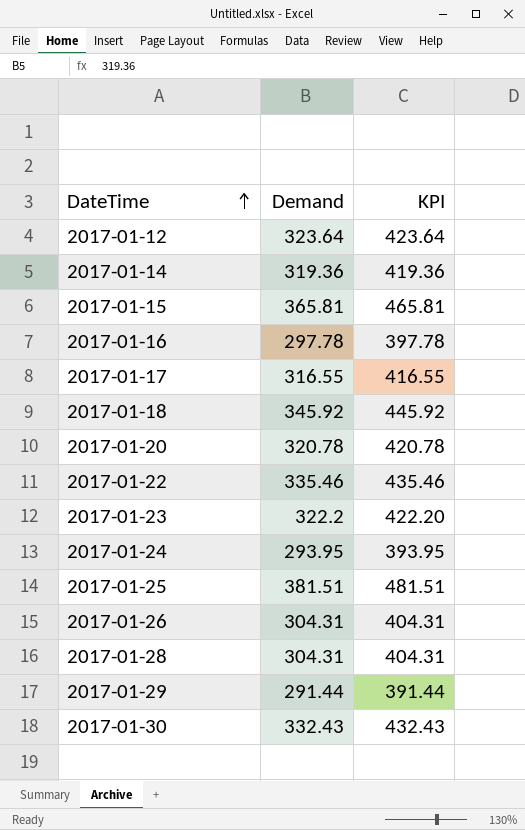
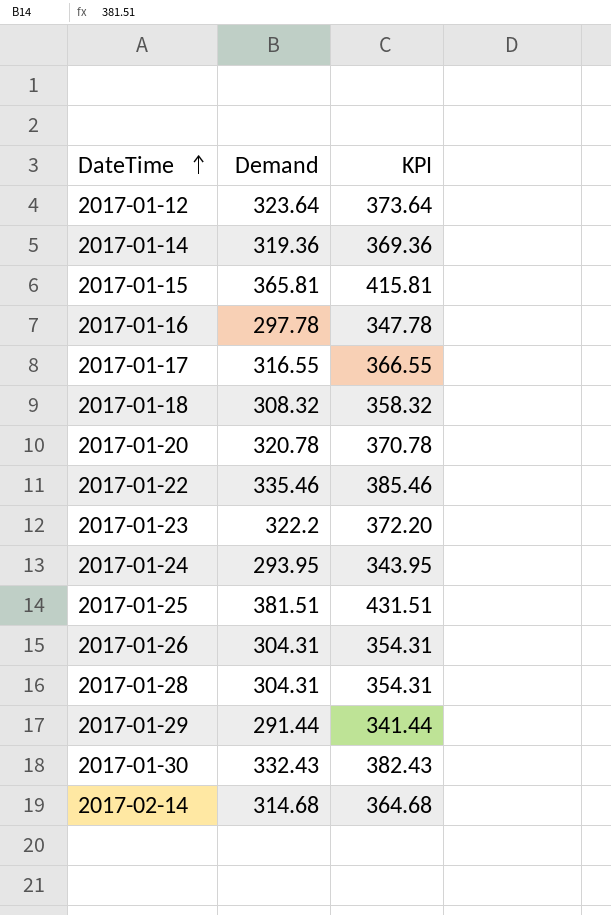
column KPI | formula: [Demand] + 100 -> [Demand] + 50
2017-01-18 | Demand: 345.92 -> 308.32
row 2017-02-14: none -> 314.68 | 364.68

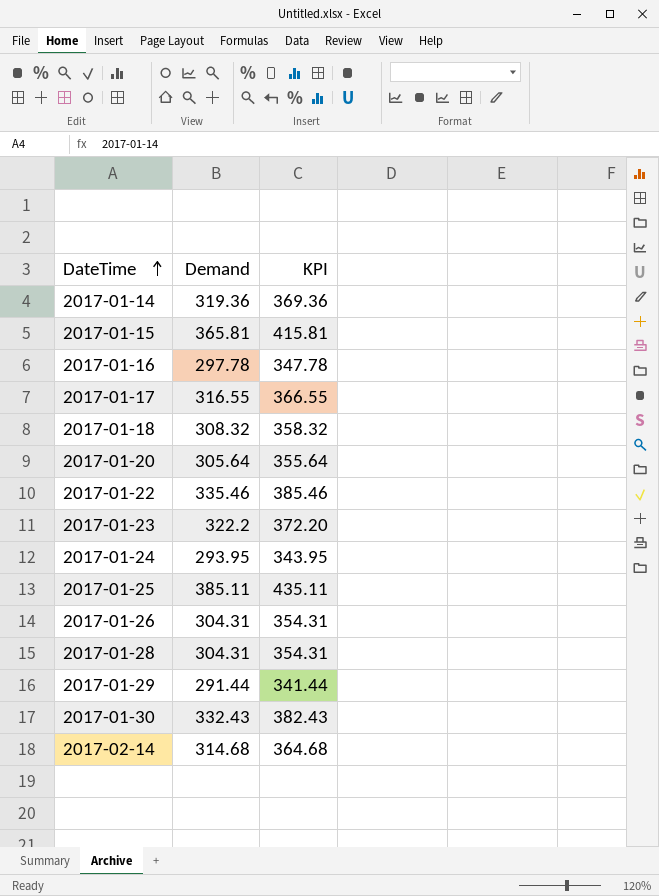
row 2017-01-12: 323.64 | 373.64 -> none
2017-01-20 | Demand: 320.78 -> 305.64
2017-01-20 | KPI: 370.78 -> 355.64
2017-01-25 | Demand: 381.51 -> 385.11
2017-01-25 | KPI: 431.51 -> 435.11

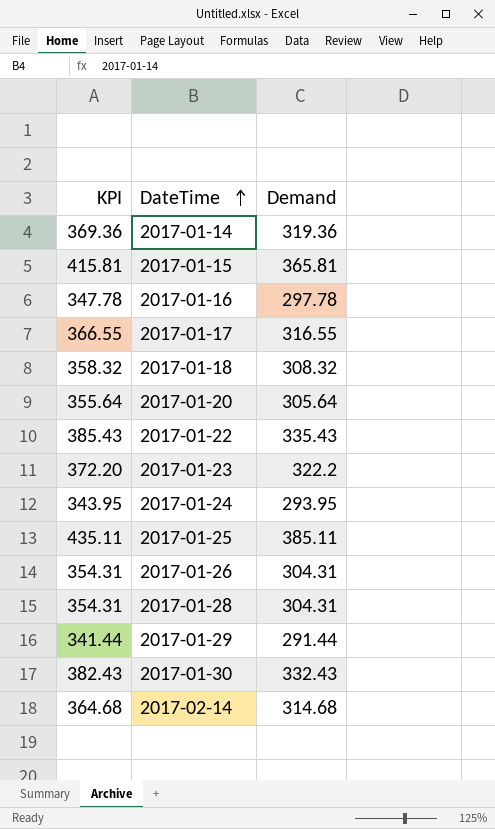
column KPI | position: 3 -> 1
2017-01-22 | KPI: 385.46 -> 385.43
2017-01-22 | Demand: 335.46 -> 335.43

